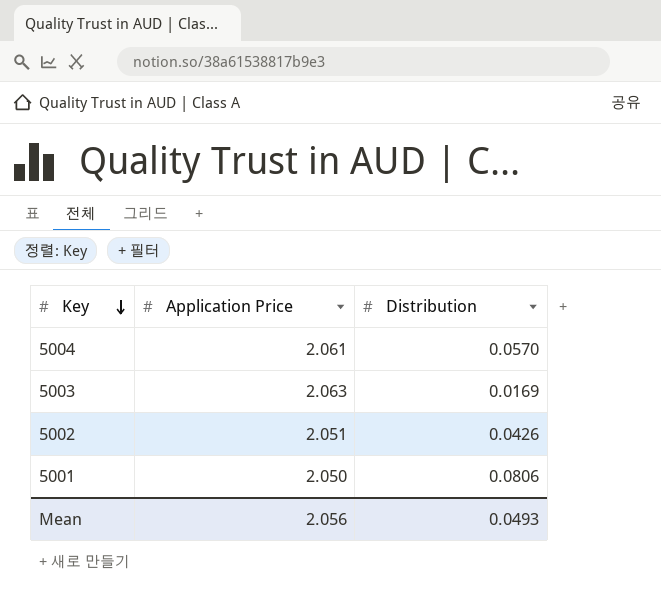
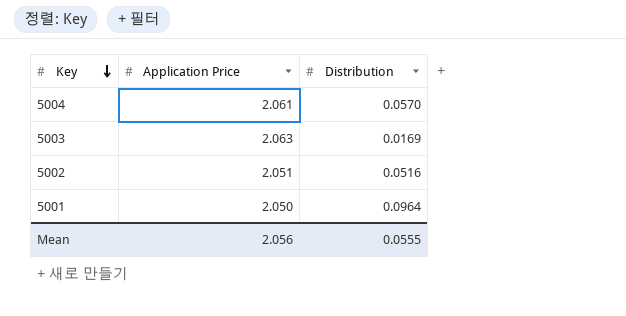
5002 | Distribution: 0.0426 -> 0.0516
5001 | Distribution: 0.0806 -> 0.0964
Mean | Distribution: 0.0493 -> 0.0555

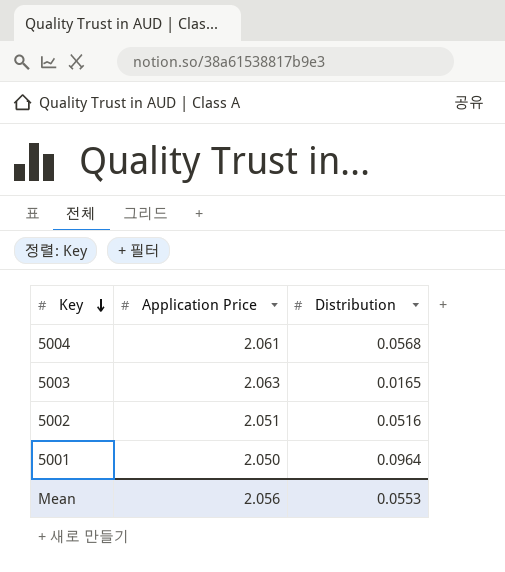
5004 | Distribution: 0.0570 -> 0.0568
5003 | Distribution: 0.0169 -> 0.0165
Mean | Distribution: 0.0555 -> 0.0553

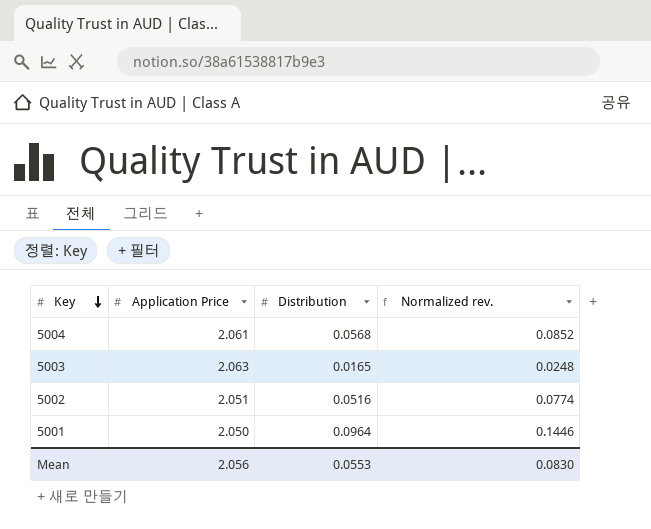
column Normalized rev. | formula: none -> [Distribution] * 1.5

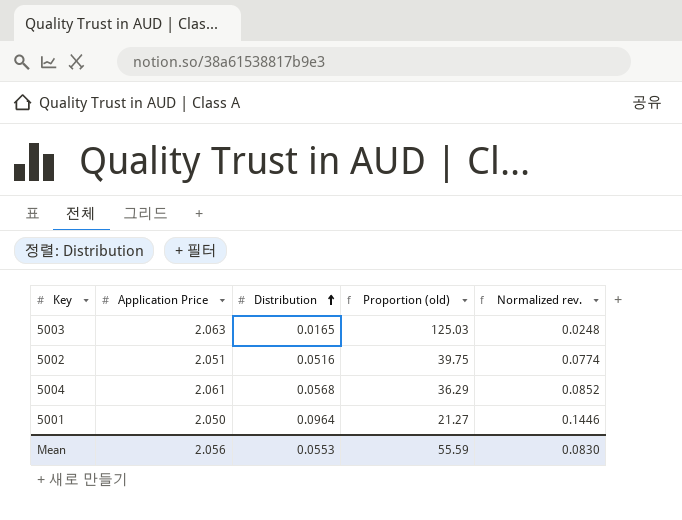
row order: Key descending -> Distribution ascending
column Proportion (old) | formula: none -> [Application Price] / [Distribution]

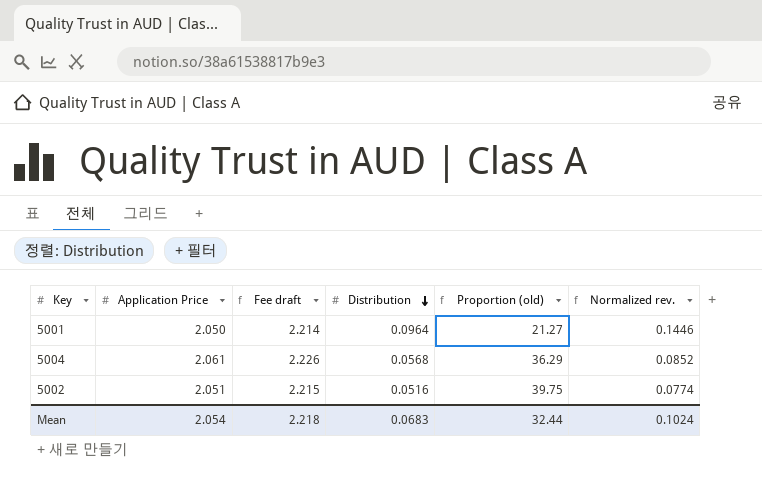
row order: Distribution ascending -> Distribution descending
column Fee draft | formula: none -> [Application Price] * 1.08
row 5003: 2.063 | 0.0165 | 125.03 | 0.0248 -> none
Mean | Application Price: 2.056 -> 2.054
Mean | Distribution: 0.0553 -> 0.0683
Mean | Proportion (old): 55.59 -> 32.44
Mean | Normalized rev.: 0.0830 -> 0.1024

